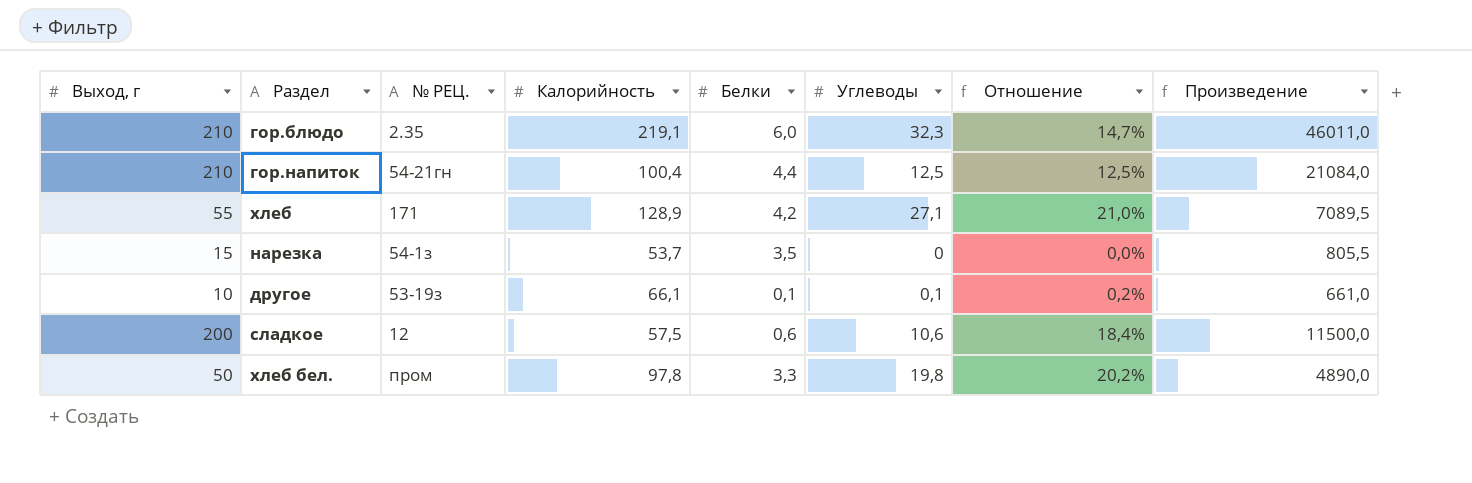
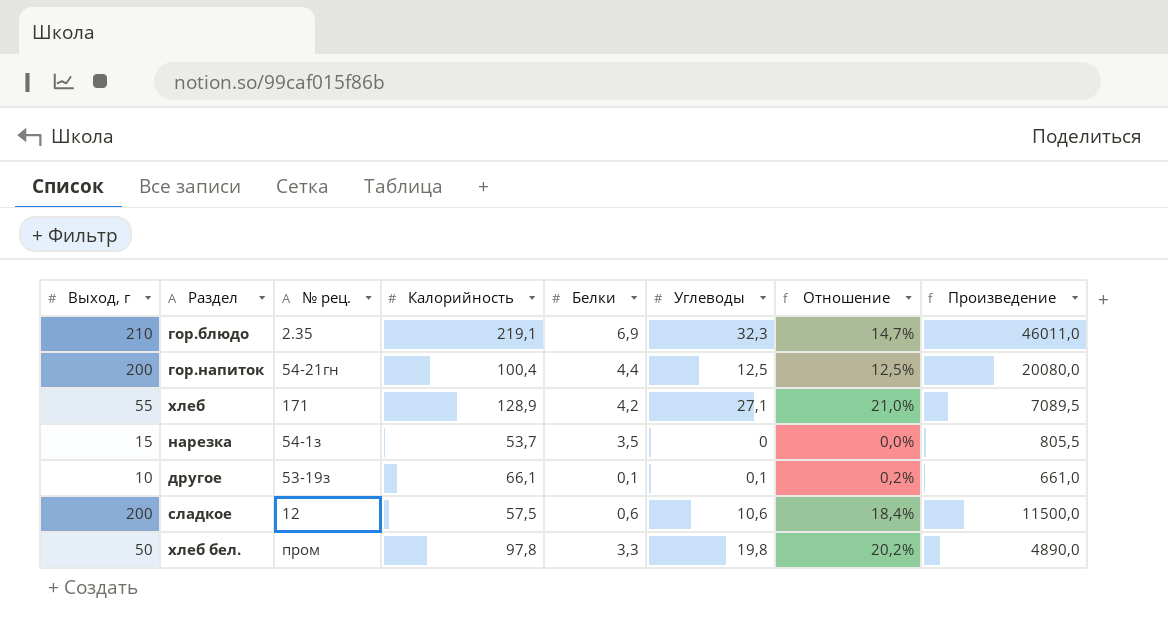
column name: № РЕЦ. -> № рец.
гор.блюдо | Белки: 6,0 -> 6,9
гор.напиток | Выход, г: 210 -> 200
гор.напиток | Произведение: 21084,0 -> 20080,0

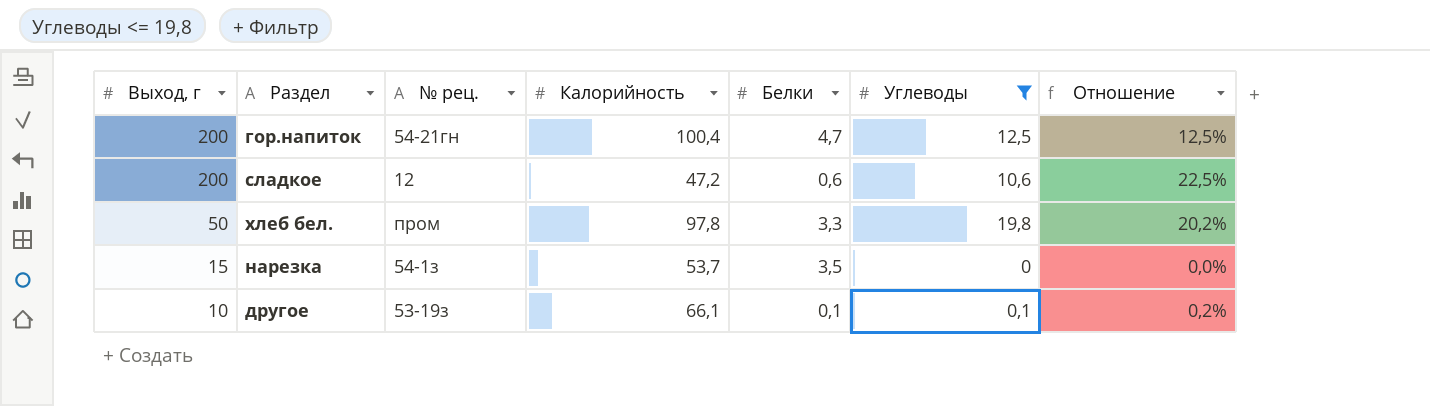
filter: none -> Углеводы <= 19,8
row order: none -> Выход, г descending
column Произведение | formula: [Выход, г] * [Калорийность] -> none
гор.напиток | Белки: 4,4 -> 4,7
сладкое | Калорийность: 57,5 -> 47,2
сладкое | Отношение: 18,4% -> 22,5%

